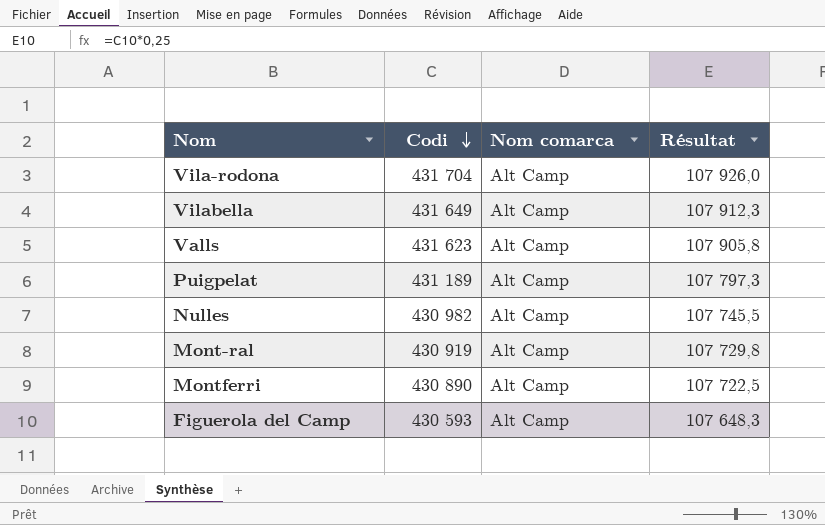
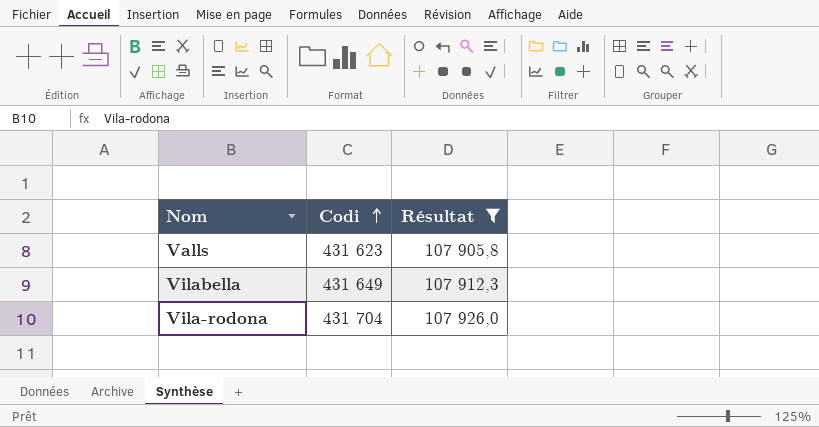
filter: none -> Résultat >= 107 905,8
row order: Codi descending -> Codi ascending
column Nom comarca | position: 3 -> none

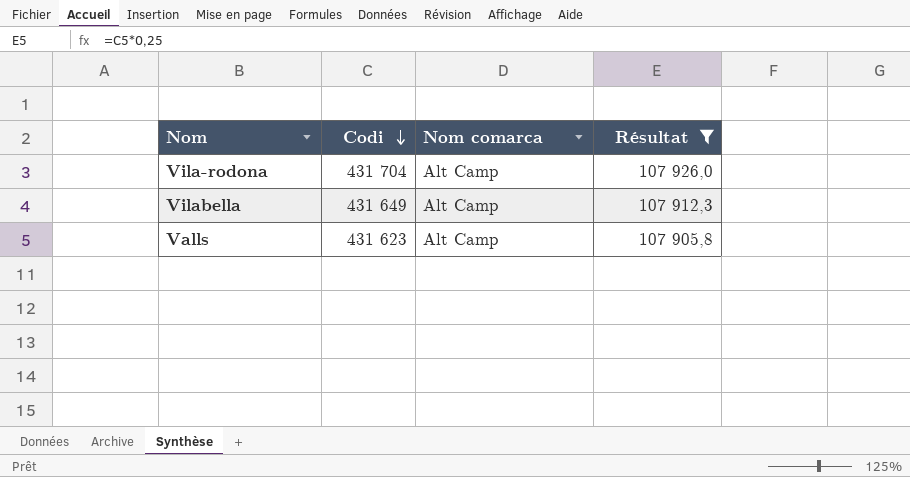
row order: Codi ascending -> Codi descending
column Nom comarca | position: none -> 3

